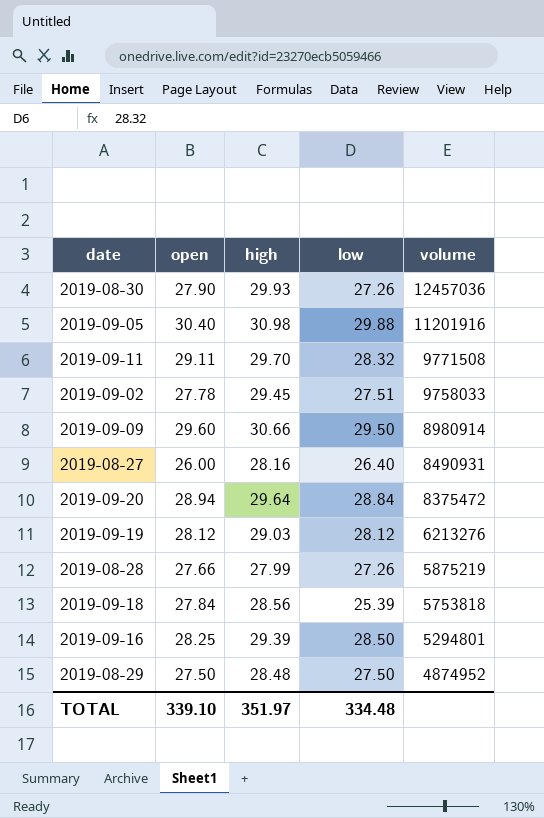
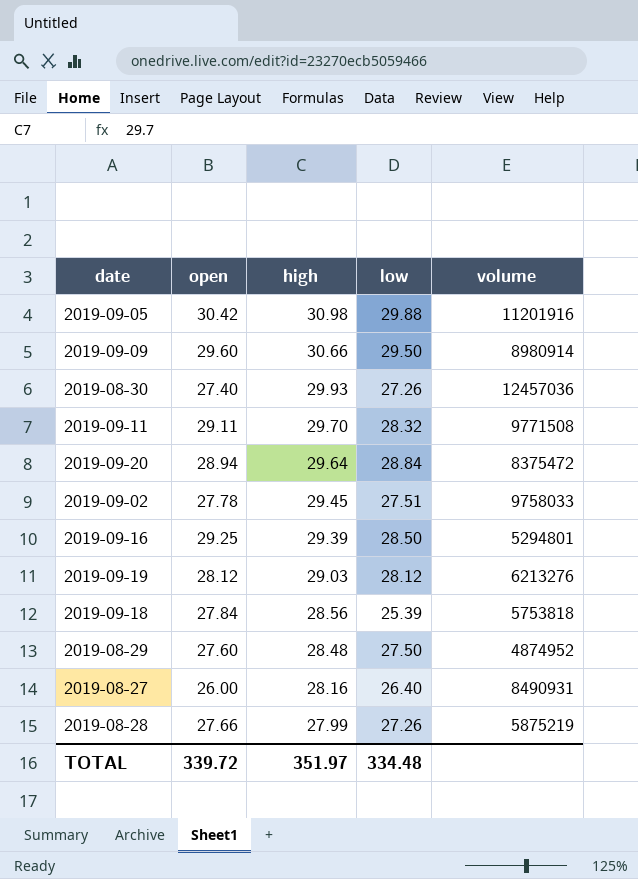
row order: volume descending -> high descending
2019-09-05 | open: 30.40 -> 30.42
2019-08-30 | open: 27.90 -> 27.40
2019-09-16 | open: 28.25 -> 29.25
2019-08-29 | open: 27.50 -> 27.60
TOTAL | open: 339.10 -> 339.72

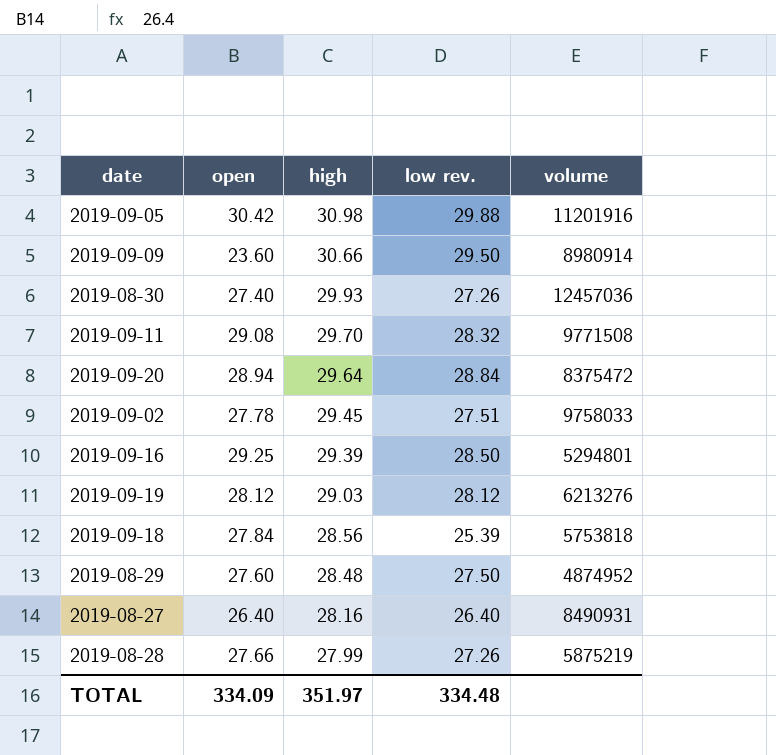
column name: low -> low rev.
2019-09-09 | open: 29.60 -> 23.60
2019-09-11 | open: 29.11 -> 29.08
2019-08-27 | open: 26.00 -> 26.40
TOTAL | open: 339.72 -> 334.09

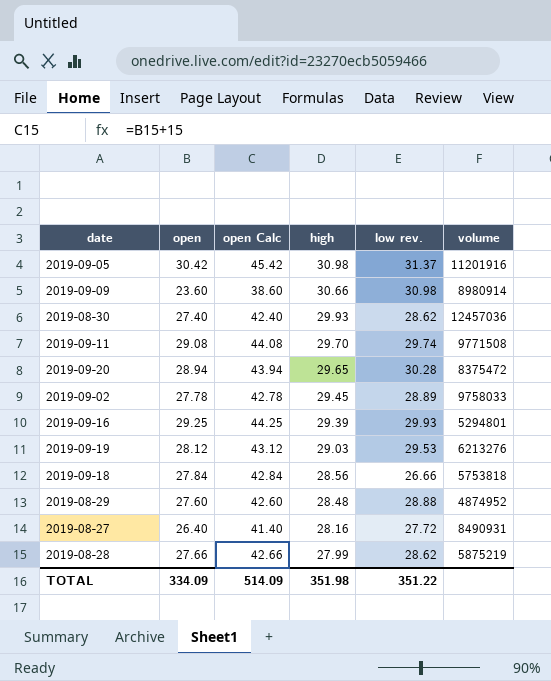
column open Calc | formula: none -> [open] + 15
2019-09-05 | low rev.: 29.88 -> 31.37
2019-09-09 | low rev.: 29.50 -> 30.98
2019-08-30 | low rev.: 27.26 -> 28.62
2019-09-11 | low rev.: 28.32 -> 29.74
2019-09-20 | high: 29.64 -> 29.65
2019-09-20 | low rev.: 28.84 -> 30.28
2019-09-02 | low rev.: 27.51 -> 28.89
2019-09-16 | low rev.: 28.50 -> 29.93
2019-09-19 | low rev.: 28.12 -> 29.53
2019-09-18 | low rev.: 25.39 -> 26.66
2019-08-29 | low rev.: 27.50 -> 28.88
2019-08-27 | low rev.: 26.40 -> 27.72
2019-08-28 | low rev.: 27.26 -> 28.62
TOTAL | high: 351.97 -> 351.98
TOTAL | low rev.: 334.48 -> 351.22

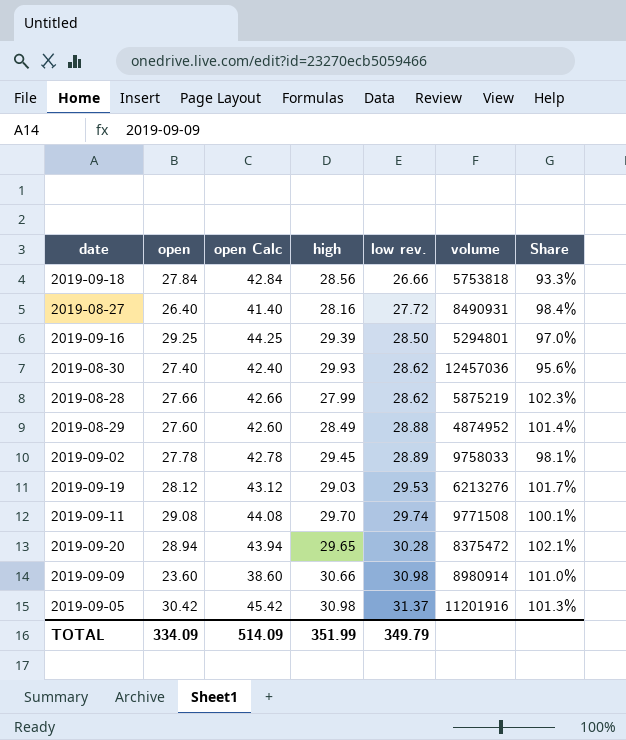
row order: high descending -> low rev. ascending
column Share | formula: none -> [low rev.] / [high]
2019-09-16 | low rev.: 29.93 -> 28.50
2019-08-29 | high: 28.48 -> 28.49
TOTAL | high: 351.98 -> 351.99
TOTAL | low rev.: 351.22 -> 349.79

